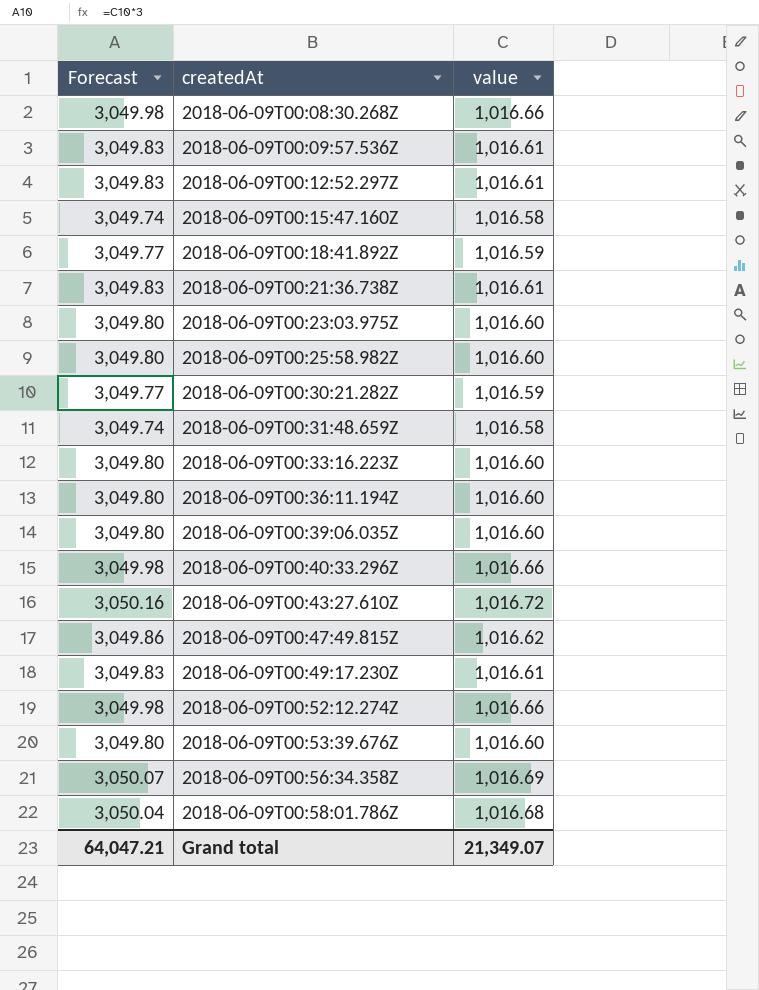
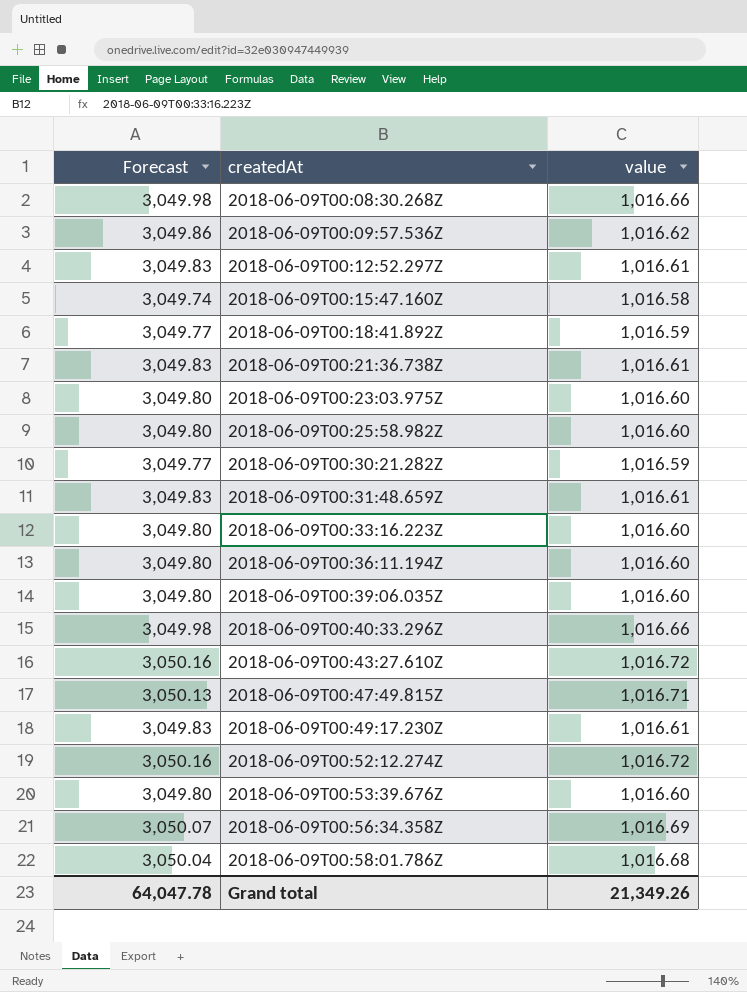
2018-06-09T00:09:57.536Z | Forecast: 3,049.83 -> 3,049.86
2018-06-09T00:09:57.536Z | value: 1,016.61 -> 1,016.62
2018-06-09T00:31:48.659Z | Forecast: 3,049.74 -> 3,049.83
2018-06-09T00:31:48.659Z | value: 1,016.58 -> 1,016.61
2018-06-09T00:47:49.815Z | Forecast: 3,049.86 -> 3,050.13
2018-06-09T00:47:49.815Z | value: 1,016.62 -> 1,016.71
2018-06-09T00:52:12.274Z | Forecast: 3,049.98 -> 3,050.16
2018-06-09T00:52:12.274Z | value: 1,016.66 -> 1,016.72
Grand total | Forecast: 64,047.21 -> 64,047.78
Grand total | value: 21,349.07 -> 21,349.26

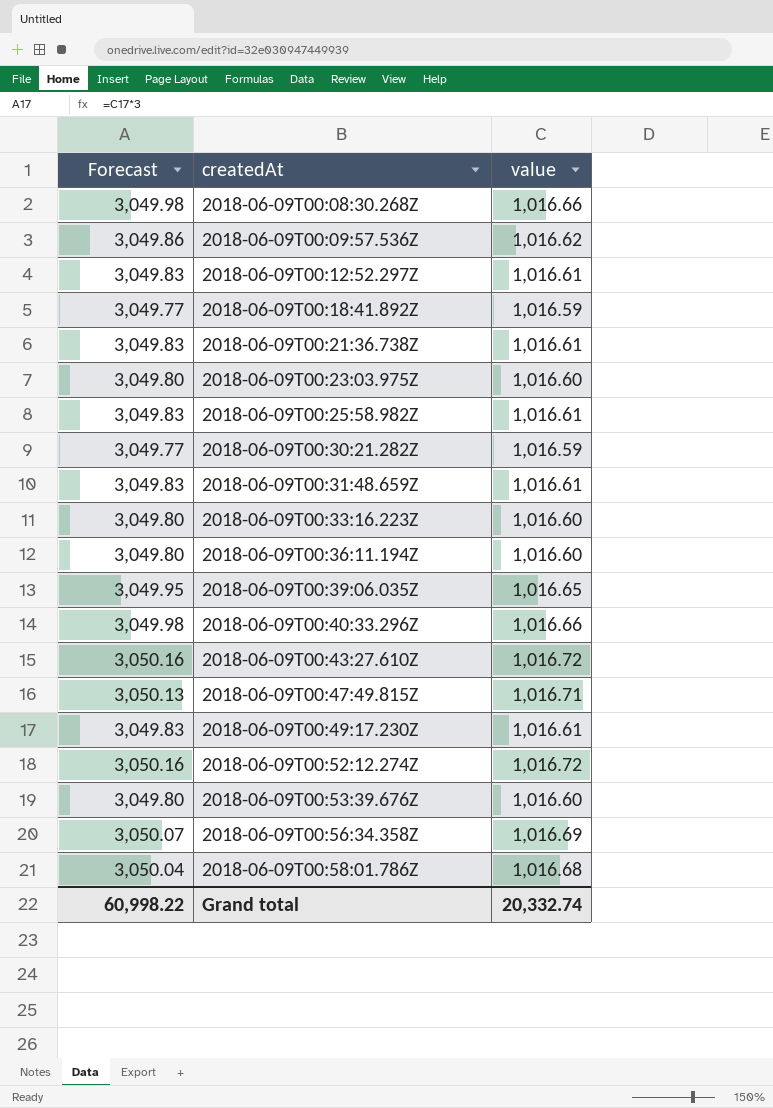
row 2018-06-09T00:15:47.160Z: 3,049.74 | 1,016.58 -> none
2018-06-09T00:25:58.982Z | Forecast: 3,049.80 -> 3,049.83
2018-06-09T00:25:58.982Z | value: 1,016.60 -> 1,016.61
2018-06-09T00:39:06.035Z | Forecast: 3,049.80 -> 3,049.95
2018-06-09T00:39:06.035Z | value: 1,016.60 -> 1,016.65
Grand total | Forecast: 64,047.78 -> 60,998.22
Grand total | value: 21,349.26 -> 20,332.74

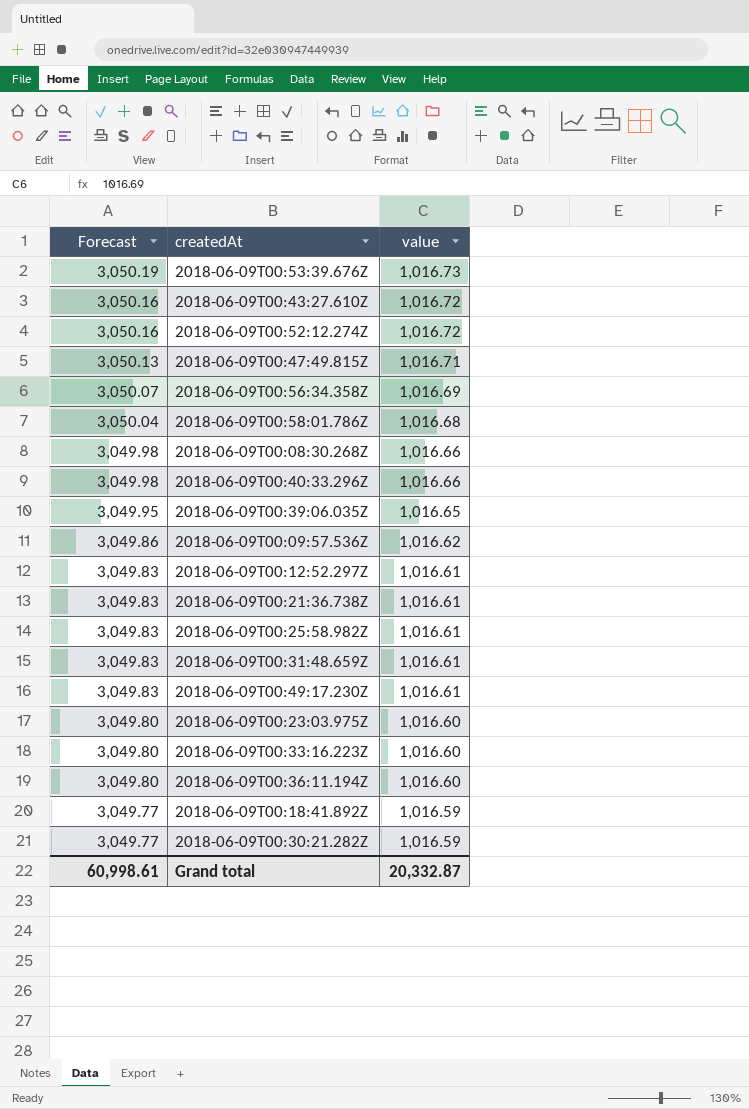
row order: createdAt ascending -> Forecast descending
2018-06-09T00:53:39.676Z | Forecast: 3,049.80 -> 3,050.19
2018-06-09T00:53:39.676Z | value: 1,016.60 -> 1,016.73
Grand total | Forecast: 60,998.22 -> 60,998.61
Grand total | value: 20,332.74 -> 20,332.87

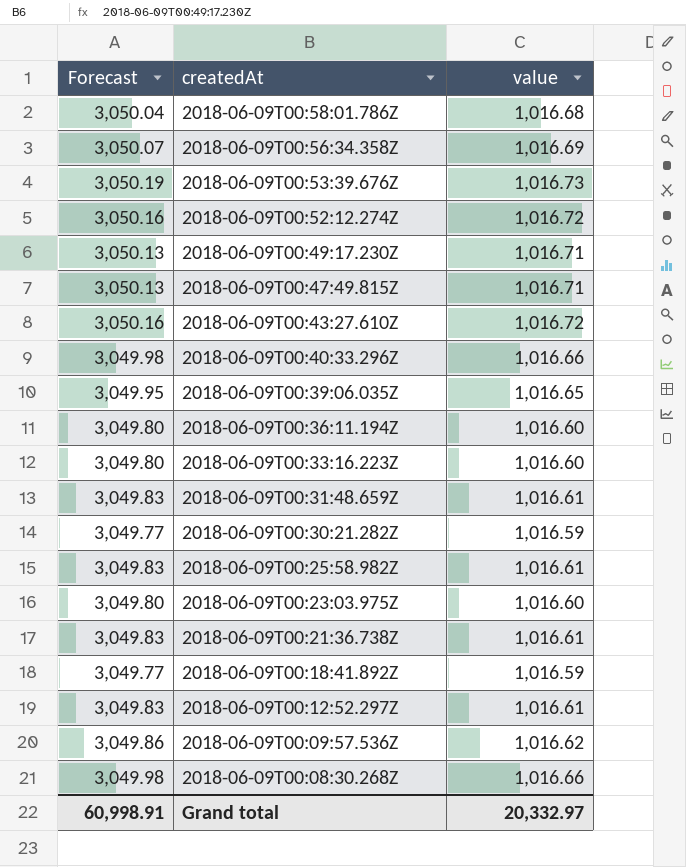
row order: Forecast descending -> createdAt descending
2018-06-09T00:49:17.230Z | Forecast: 3,049.83 -> 3,050.13
2018-06-09T00:49:17.230Z | value: 1,016.61 -> 1,016.71
Grand total | Forecast: 60,998.61 -> 60,998.91
Grand total | value: 20,332.87 -> 20,332.97

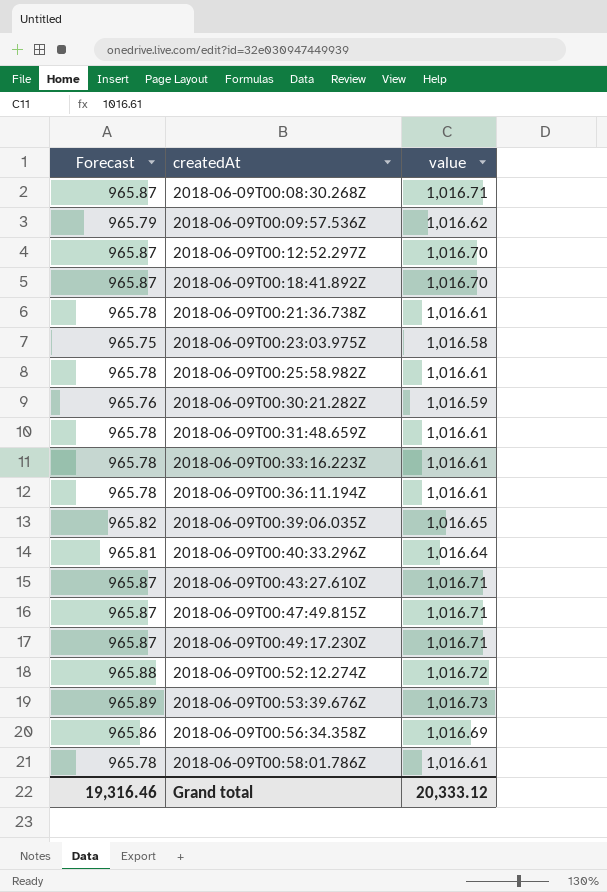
row order: createdAt descending -> createdAt ascending
column Forecast | formula: [value] * 3 -> [value] * 0.95
2018-06-09T00:08:30.268Z | value: 1,016.66 -> 1,016.71
2018-06-09T00:12:52.297Z | value: 1,016.61 -> 1,016.70
2018-06-09T00:18:41.892Z | value: 1,016.59 -> 1,016.70
2018-06-09T00:23:03.975Z | value: 1,016.60 -> 1,016.58
2018-06-09T00:33:16.223Z | value: 1,016.60 -> 1,016.61
2018-06-09T00:36:11.194Z | value: 1,016.60 -> 1,016.61
2018-06-09T00:40:33.296Z | value: 1,016.66 -> 1,016.64
2018-06-09T00:43:27.610Z | value: 1,016.72 -> 1,016.71
2018-06-09T00:58:01.786Z | value: 1,016.68 -> 1,016.61
Grand total | Forecast: 60,998.91 -> 19,316.46
Grand total | value: 20,332.97 -> 20,333.12

